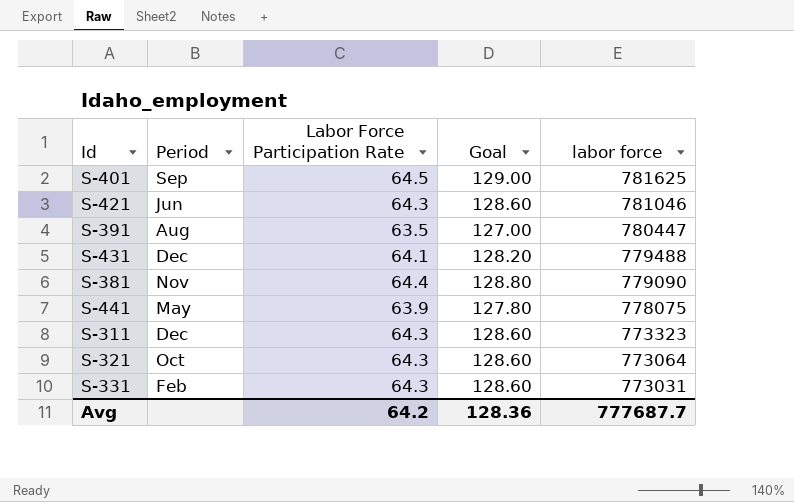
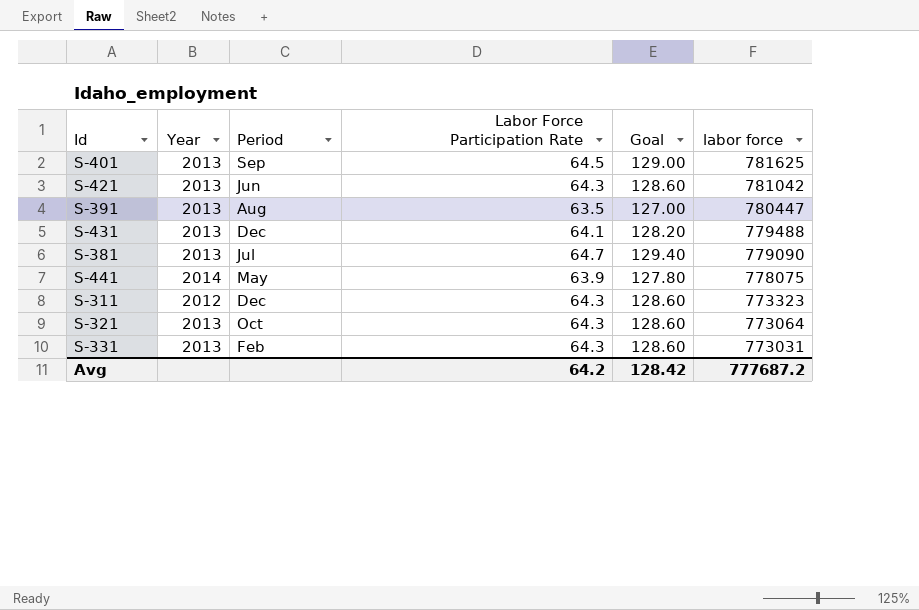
column Year | position: none -> 2
S-421 | labor force: 781046 -> 781042
S-381 | Period: Nov -> Jul
S-381 | Labor Force Participation Rate: 64.4 -> 64.7
S-381 | Goal: 128.80 -> 129.40
Avg | Goal: 128.36 -> 128.42
Avg | labor force: 777687.7 -> 777687.2

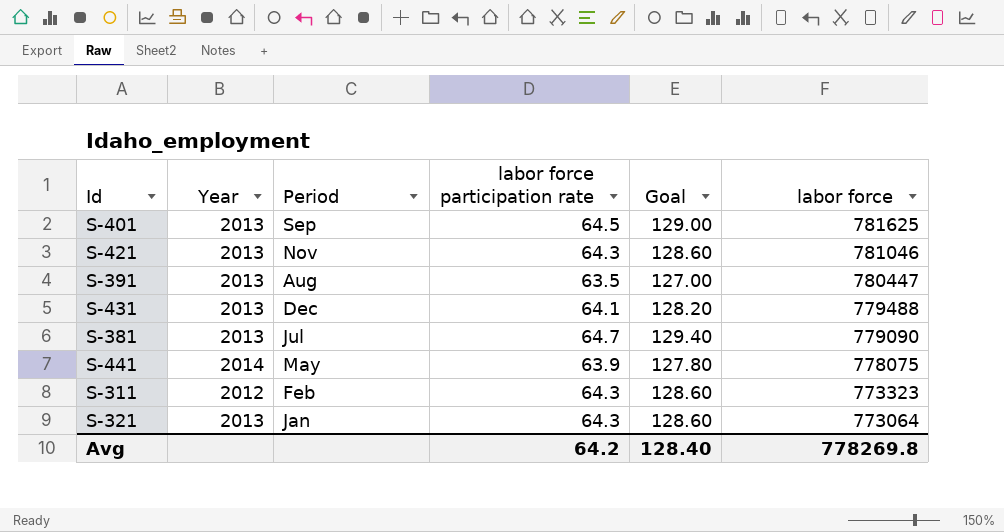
column name: Labor Force Participation Rate -> labor force participation rate
row S-331: 2013 | Feb | 64.3 | 128.60 | 773031 -> none
S-421 | Period: Jun -> Nov
S-421 | labor force: 781042 -> 781046
S-311 | Period: Dec -> Feb
S-321 | Period: Oct -> Jan
Avg | Goal: 128.42 -> 128.40
Avg | labor force: 777687.2 -> 778269.8

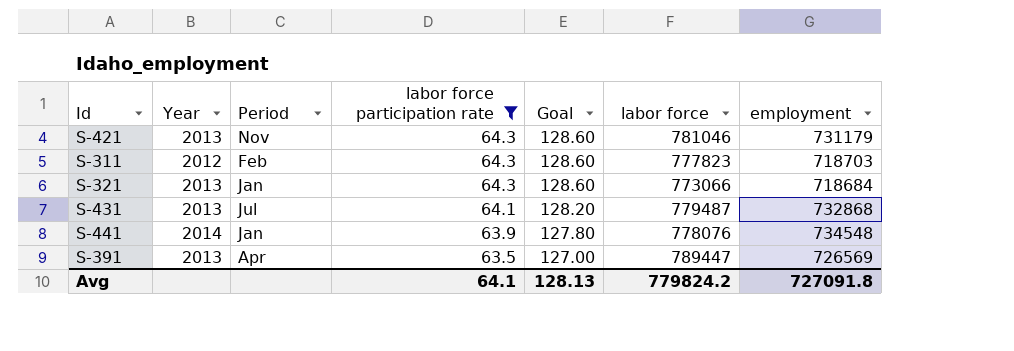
filter: none -> labor force participation rate <= 64.3
row order: labor force descending -> labor force participation rate descending
column employment | position: none -> 7
S-311 | labor force: 773323 -> 777823
S-321 | labor force: 773064 -> 773066
S-431 | Period: Dec -> Jul
S-431 | labor force: 779488 -> 779487
S-441 | Period: May -> Jan
S-441 | labor force: 778075 -> 778076
S-391 | Period: Aug -> Apr
S-391 | labor force: 780447 -> 789447
Avg | labor force participation rate: 64.2 -> 64.1
Avg | Goal: 128.40 -> 128.13
Avg | labor force: 778269.8 -> 779824.2

